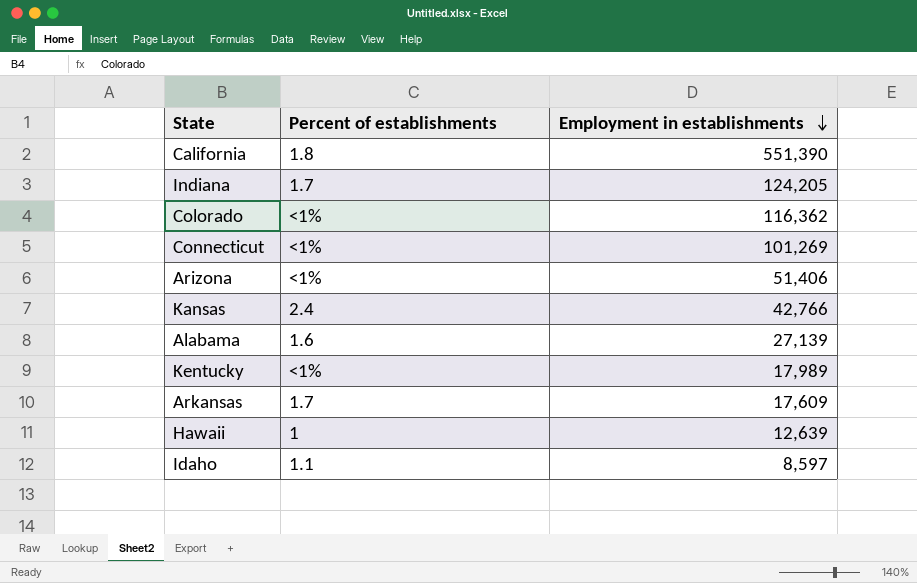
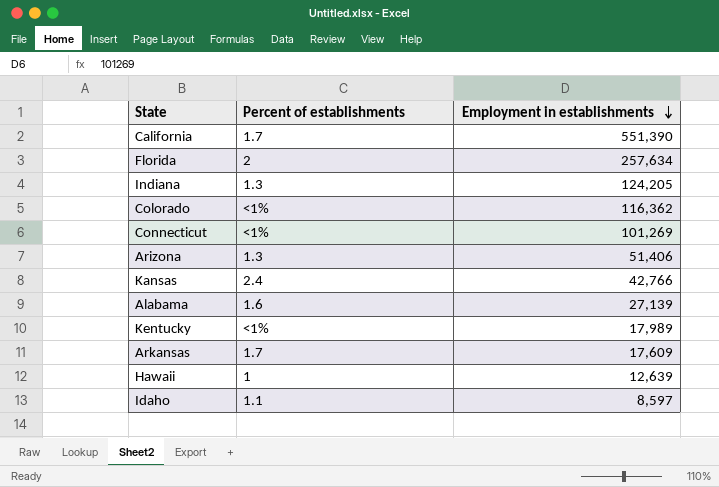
California | Percent of establishments: 1.8 -> 1.7
row Florida: none -> 2 | 257,634
Indiana | Percent of establishments: 1.7 -> 1.3
Arizona | Percent of establishments: <1% -> 1.3

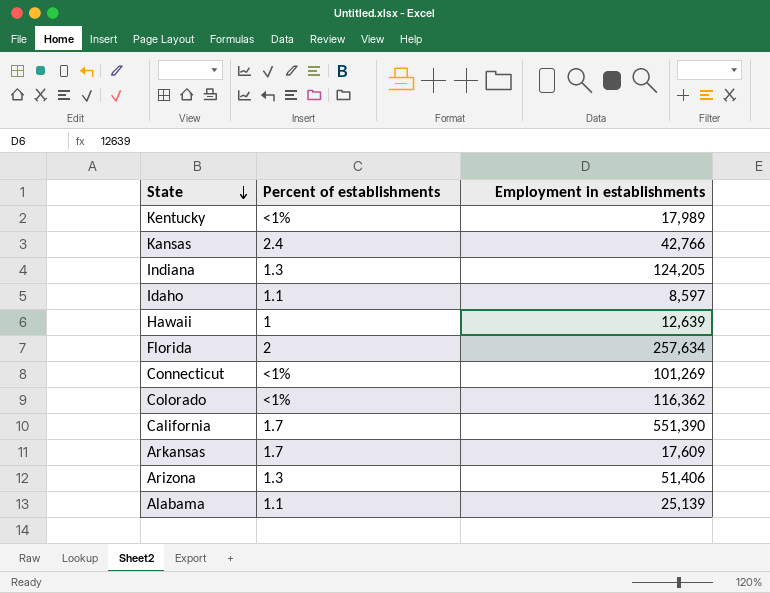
row order: Employment in establishments descending -> State descending
Alabama | Percent of establishments: 1.6 -> 1.1
Alabama | Employment in establishments: 27,139 -> 25,139

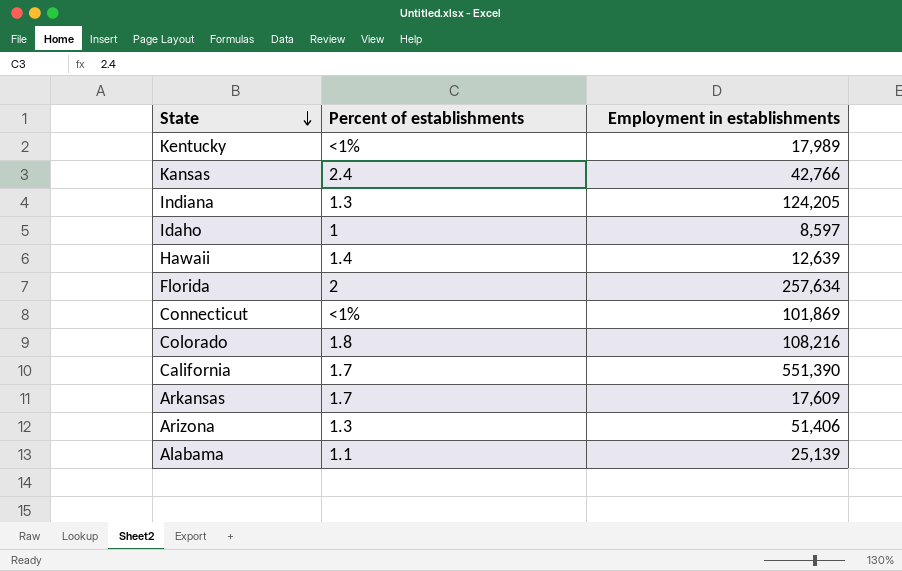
Idaho | Percent of establishments: 1.1 -> 1
Hawaii | Percent of establishments: 1 -> 1.4
Connecticut | Employment in establishments: 101,269 -> 101,869
Colorado | Percent of establishments: <1% -> 1.8
Colorado | Employment in establishments: 116,362 -> 108,216

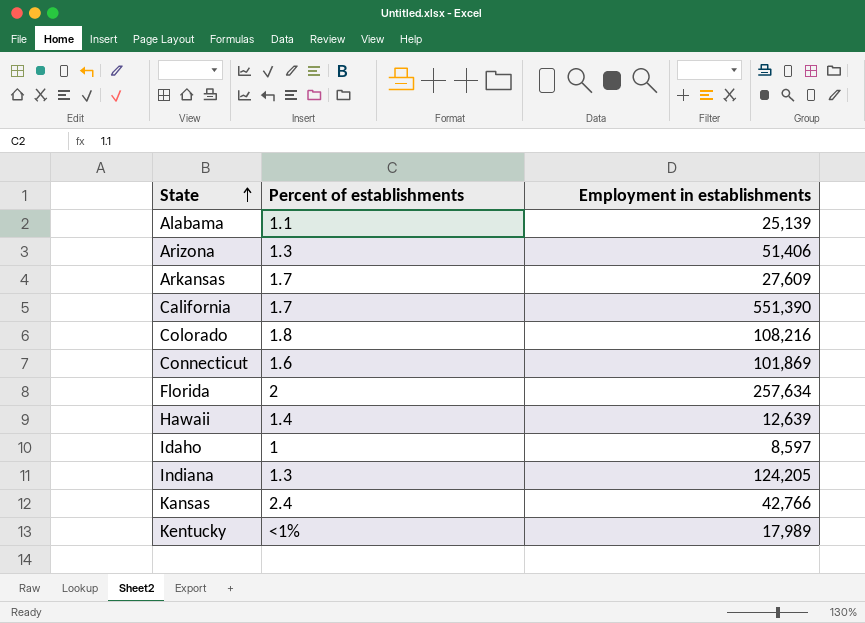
row order: State descending -> State ascending
Arkansas | Employment in establishments: 17,609 -> 27,609
Connecticut | Percent of establishments: <1% -> 1.6

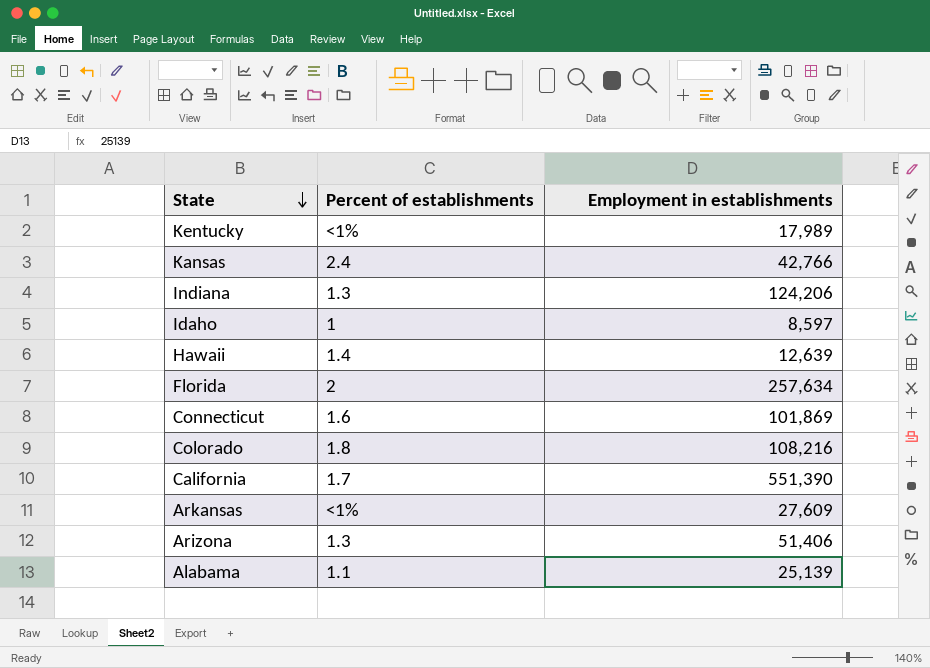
row order: State ascending -> State descending
Indiana | Employment in establishments: 124,205 -> 124,206
Arkansas | Percent of establishments: 1.7 -> <1%

